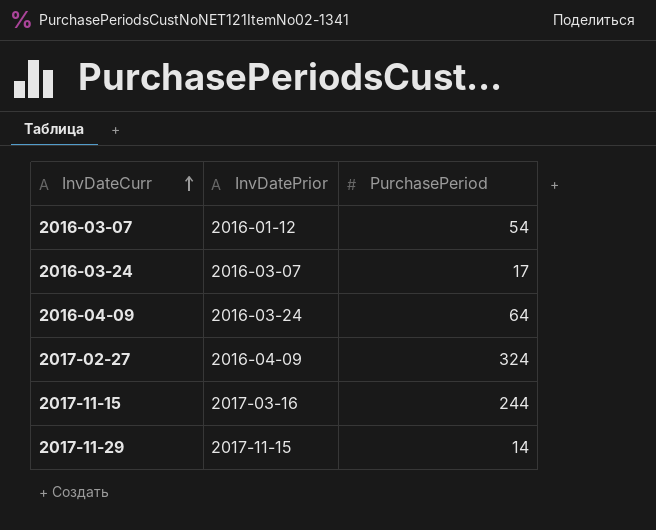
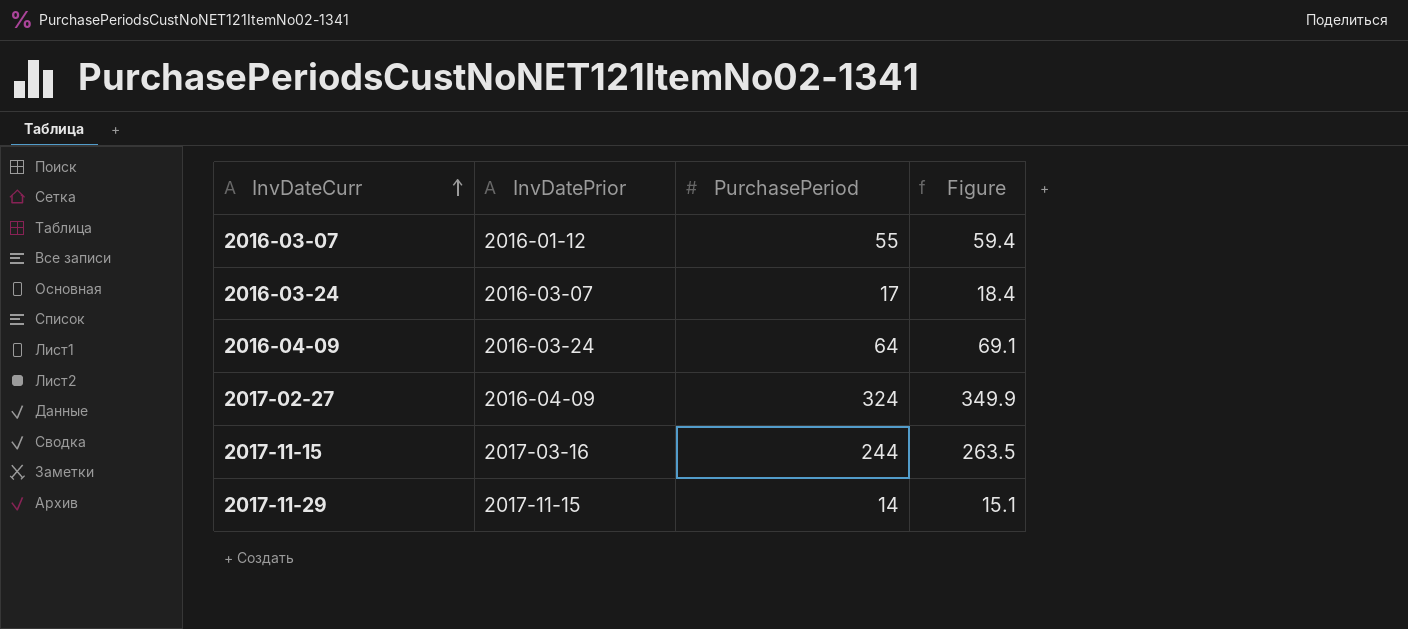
column Figure | formula: none -> [PurchasePeriod] * 1.08
2016-03-07 | PurchasePeriod: 54 -> 55

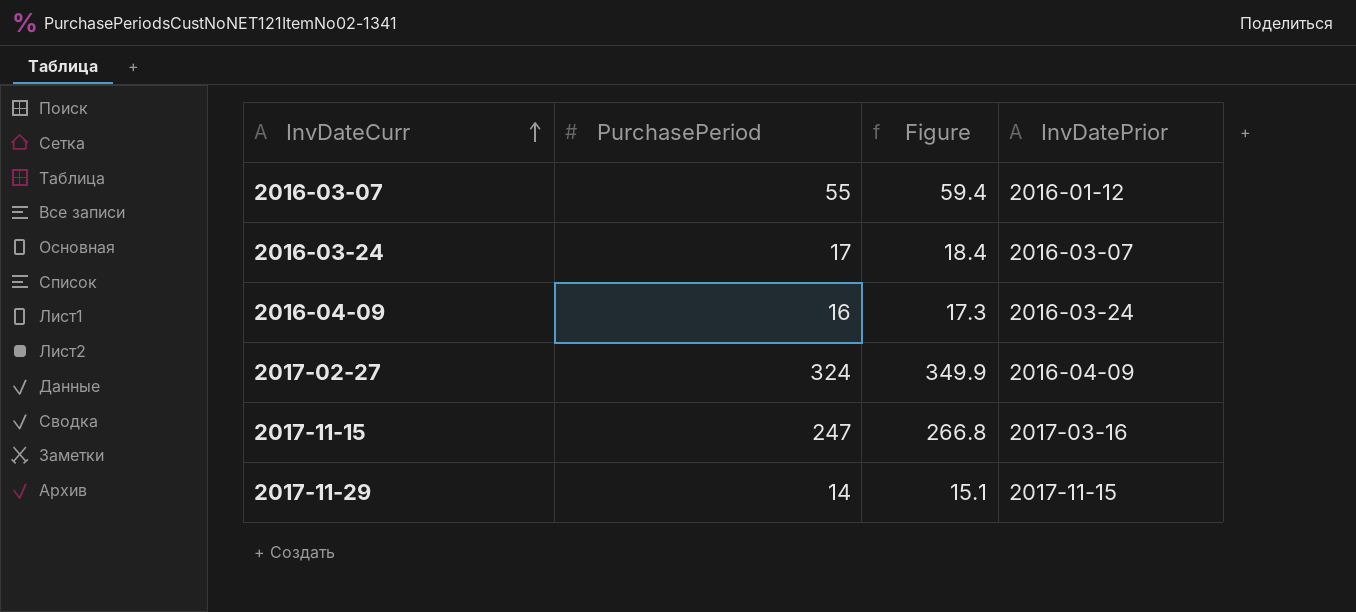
column InvDatePrior | position: 2 -> 4
2016-04-09 | PurchasePeriod: 64 -> 16
2016-04-09 | Figure: 69.1 -> 17.3
2017-11-15 | PurchasePeriod: 244 -> 247
2017-11-15 | Figure: 263.5 -> 266.8

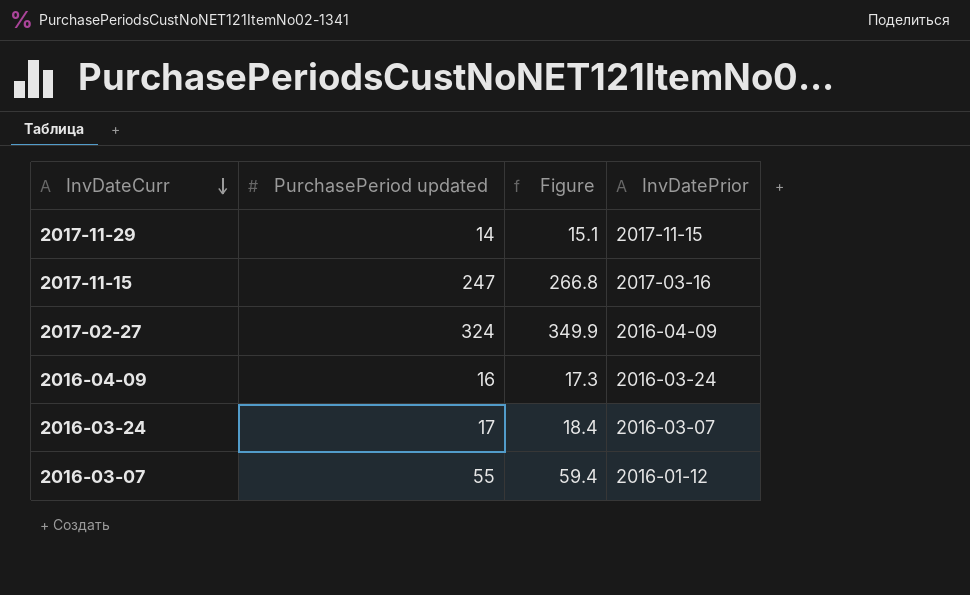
row order: InvDateCurr ascending -> InvDateCurr descending
column name: PurchasePeriod -> PurchasePeriod updated

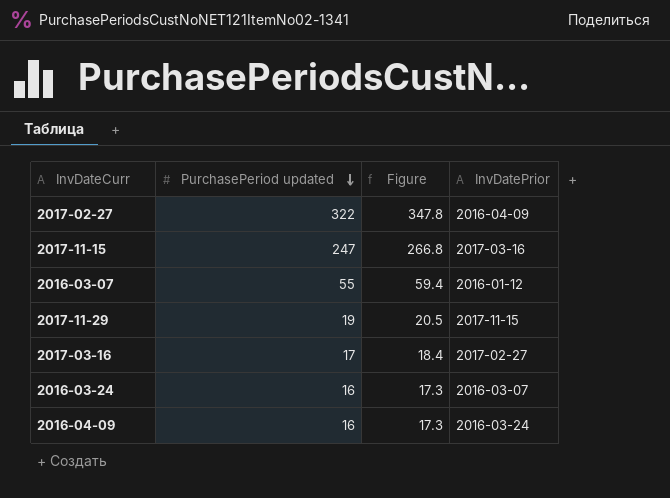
row order: InvDateCurr descending -> PurchasePeriod updated descending
2017-02-27 | PurchasePeriod updated: 324 -> 322
2017-02-27 | Figure: 349.9 -> 347.8
2017-11-29 | PurchasePeriod updated: 14 -> 19
2017-11-29 | Figure: 15.1 -> 20.5
row 2017-03-16: none -> 17 | 18.4 | 2017-02-27
2016-03-24 | PurchasePeriod updated: 17 -> 16
2016-03-24 | Figure: 18.4 -> 17.3

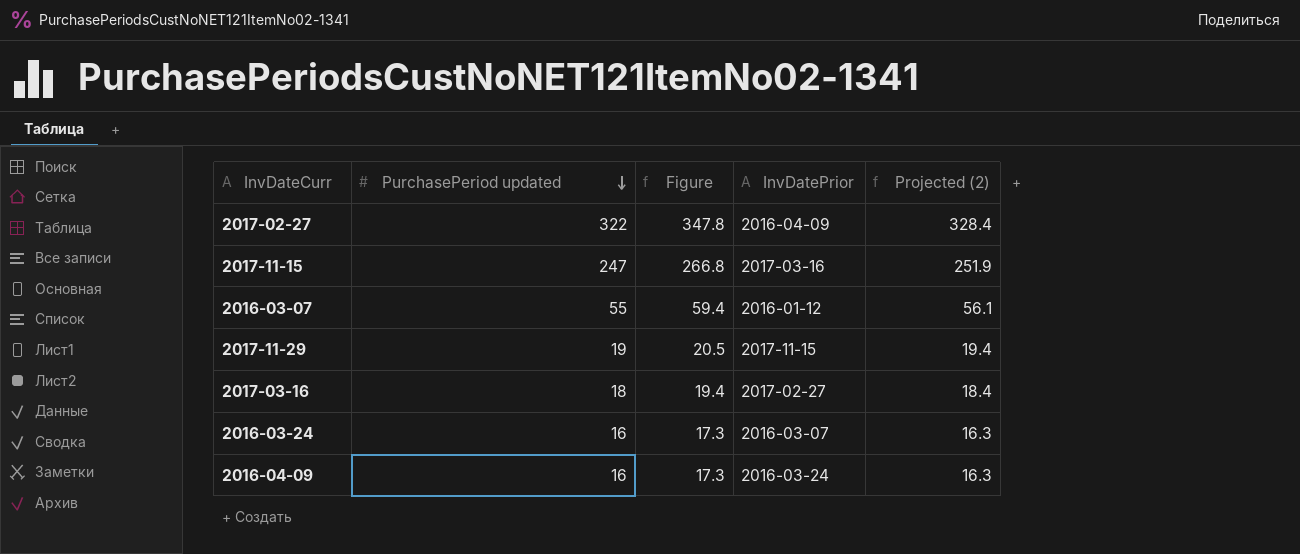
column Projected (2) | formula: none -> [PurchasePeriod updated] * 1.02
2017-03-16 | PurchasePeriod updated: 17 -> 18
2017-03-16 | Figure: 18.4 -> 19.4

